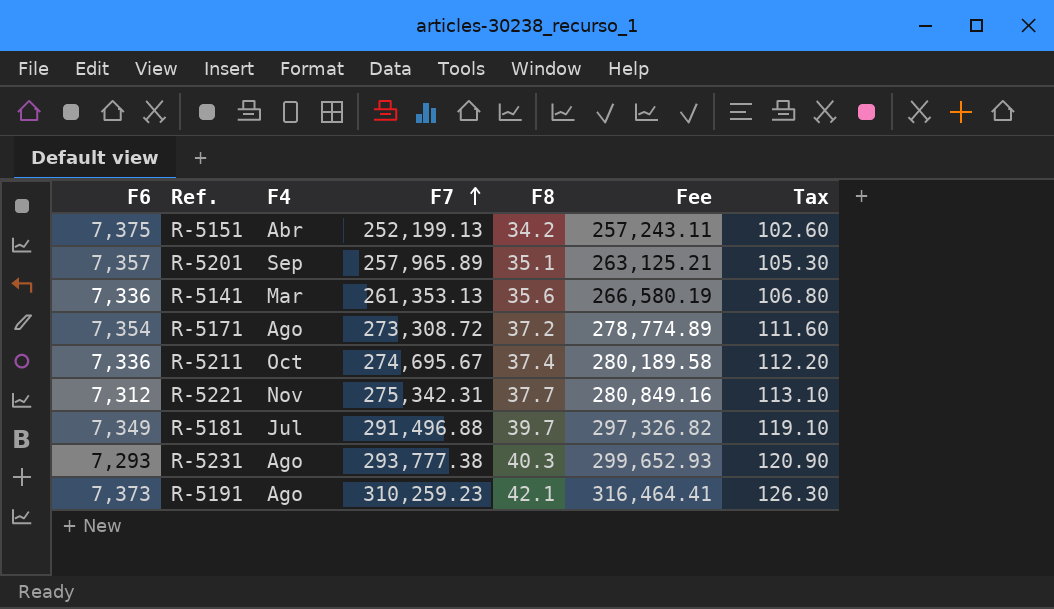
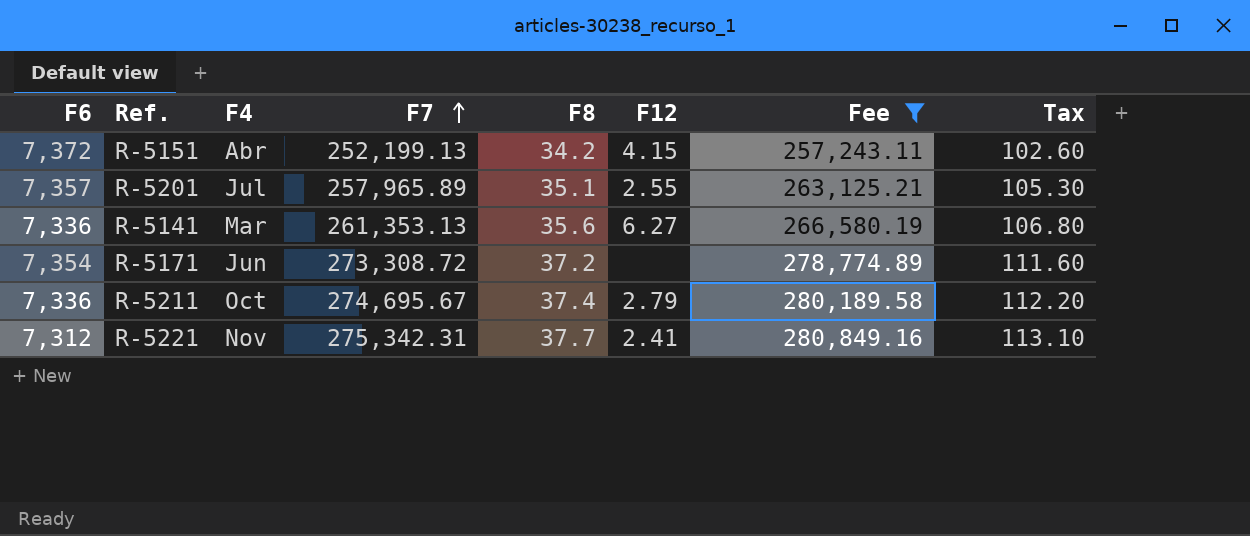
filter: none -> Fee <= 280,849.16
column F12 | position: none -> 6
R-5151 | F6: 7,375 -> 7,372
R-5201 | F4: Sep -> Jul
R-5171 | F4: Ago -> Jun

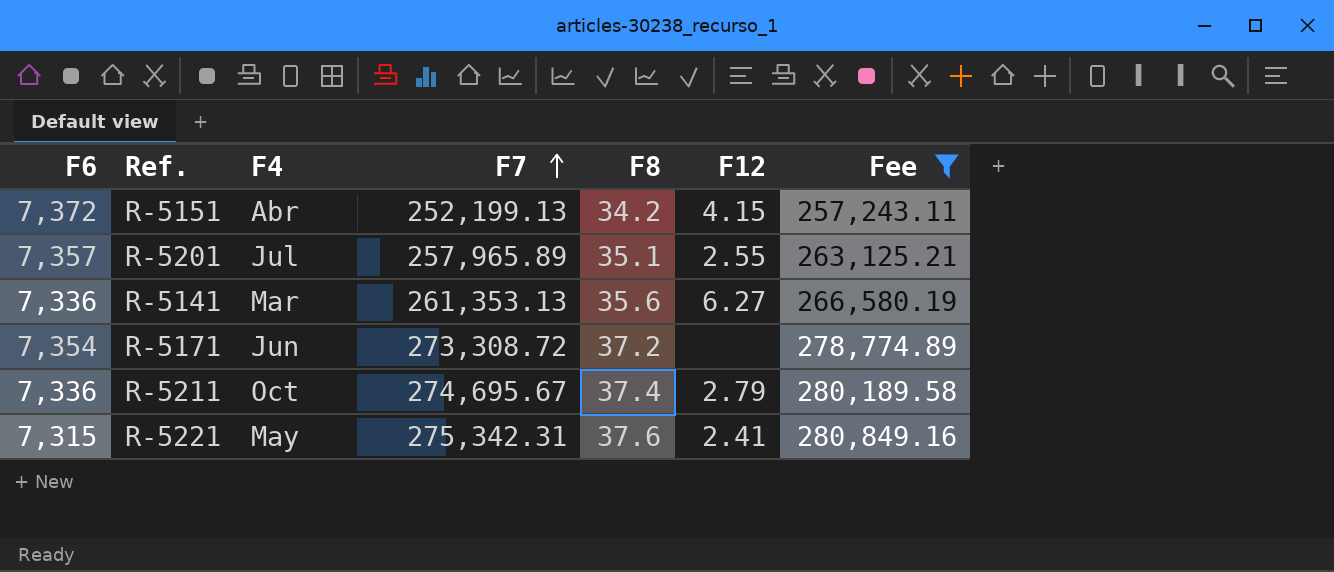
column Tax | formula: [F8] * 3 -> none
R-5221 | F6: 7,312 -> 7,315
R-5221 | F4: Nov -> May
R-5221 | F8: 37.7 -> 37.6

